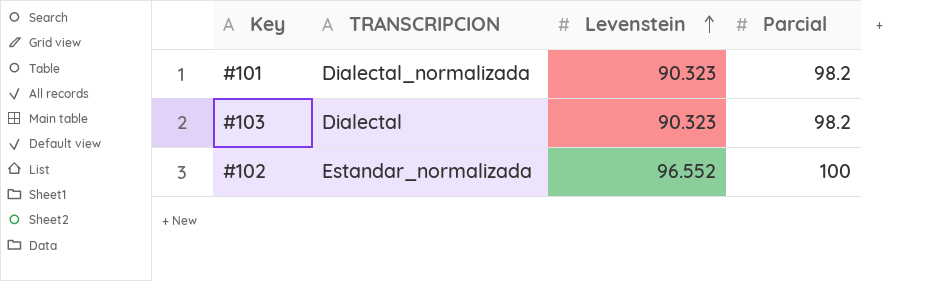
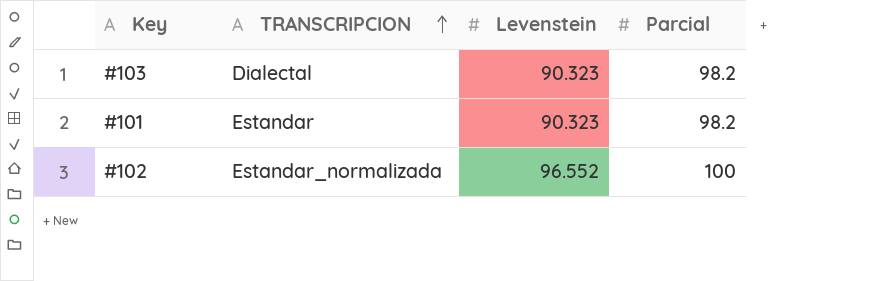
row order: Levenstein ascending -> TRANSCRIPCION ascending
#101 | TRANSCRIPCION: Dialectal_normalizada -> Estandar

